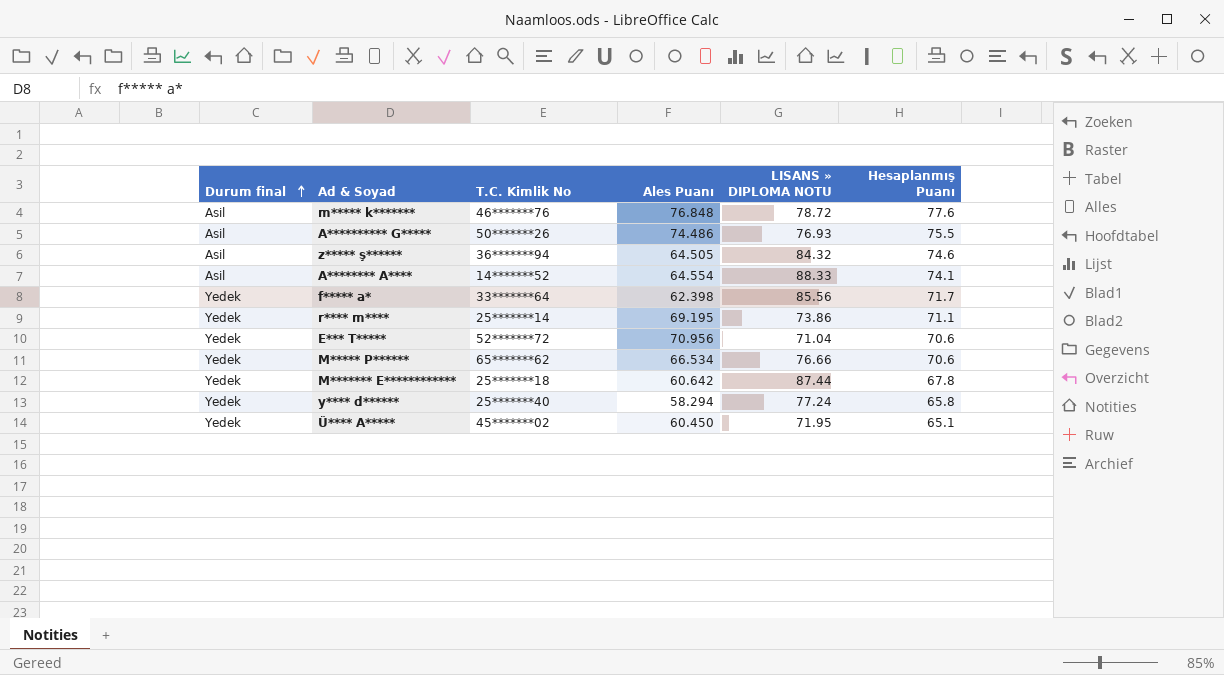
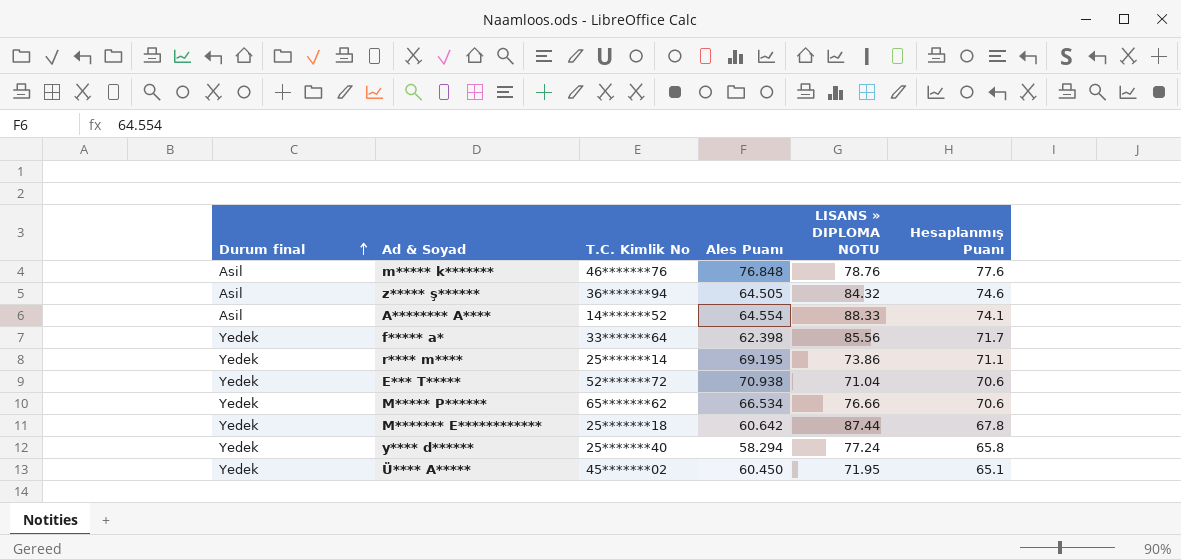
row A********** G*****: Asil | 50*******26 | 74.486 | 76.93 | 75.5 -> none
m***** k******* | LISANS » DIPLOMA NOTU: 78.72 -> 78.76
E*** T***** | Ales Puanı: 70.956 -> 70.938

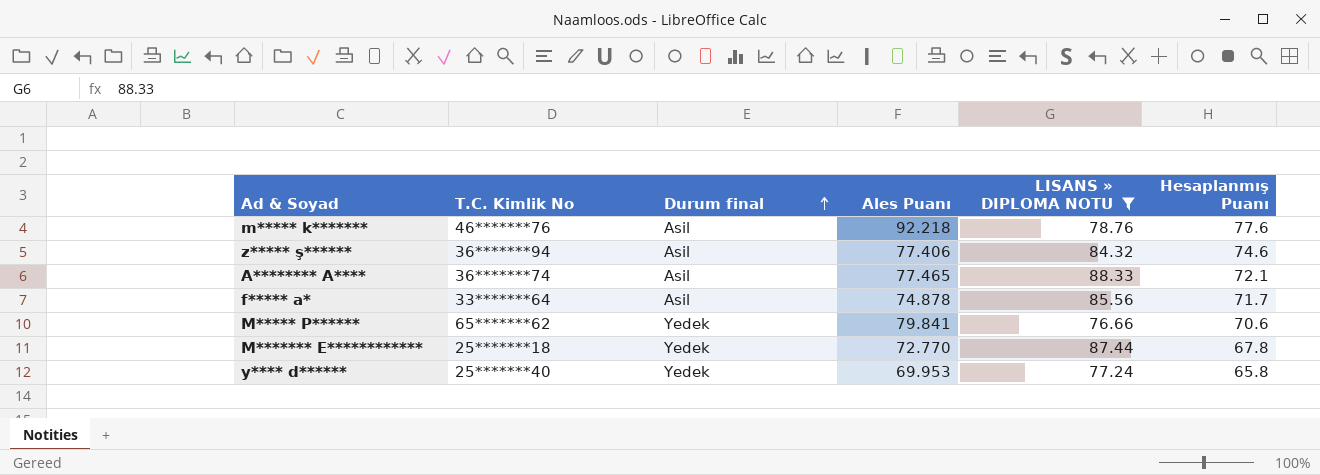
filter: none -> LISANS » DIPLOMA NOTU >= 76.66
column Durum final | position: 1 -> 3
m***** k******* | Ales Puanı: 76.848 -> 92.218
z***** ş****** | Ales Puanı: 64.505 -> 77.406
A******** A**** | T.C. Kimlik No: 14*******52 -> 36*******74
A******** A**** | Ales Puanı: 64.554 -> 77.465
A******** A**** | Hesaplanmış Puanı: 74.1 -> 72.1
f***** a* | Durum final: Yedek -> Asil
f***** a* | Ales Puanı: 62.398 -> 74.878
M***** P****** | Ales Puanı: 66.534 -> 79.841
M******* E************ | Ales Puanı: 60.642 -> 72.770
y**** d****** | Ales Puanı: 58.294 -> 69.953

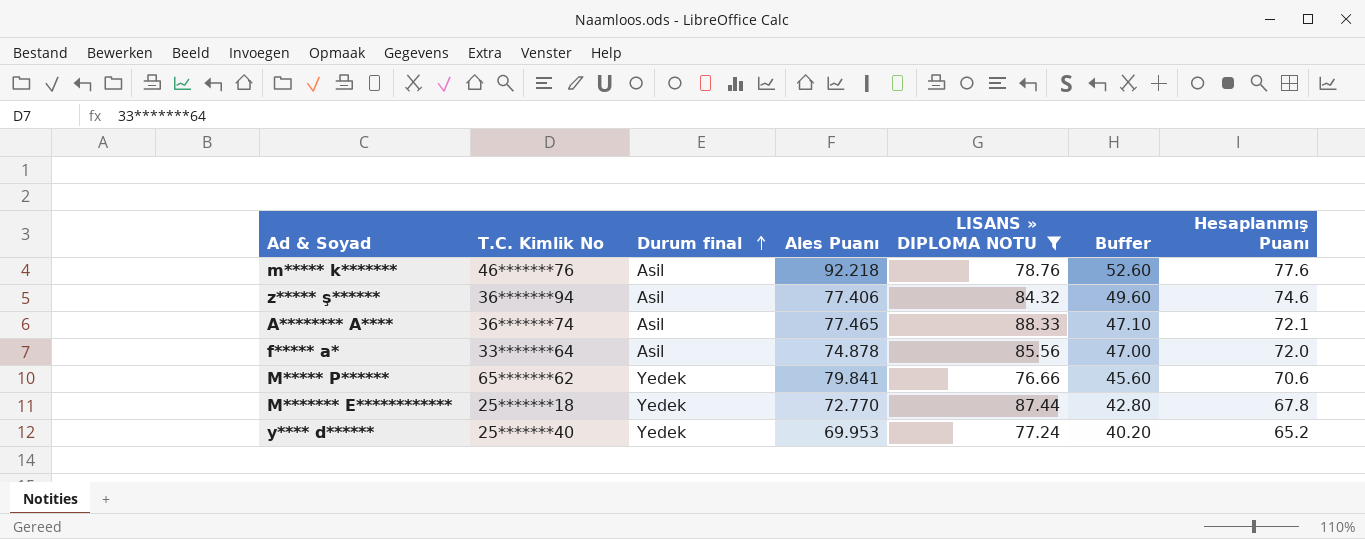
column Buffer | formula: none -> [Hesaplanmış Puanı] - 25
f***** a* | Hesaplanmış Puanı: 71.7 -> 72.0
y**** d****** | Hesaplanmış Puanı: 65.8 -> 65.2

